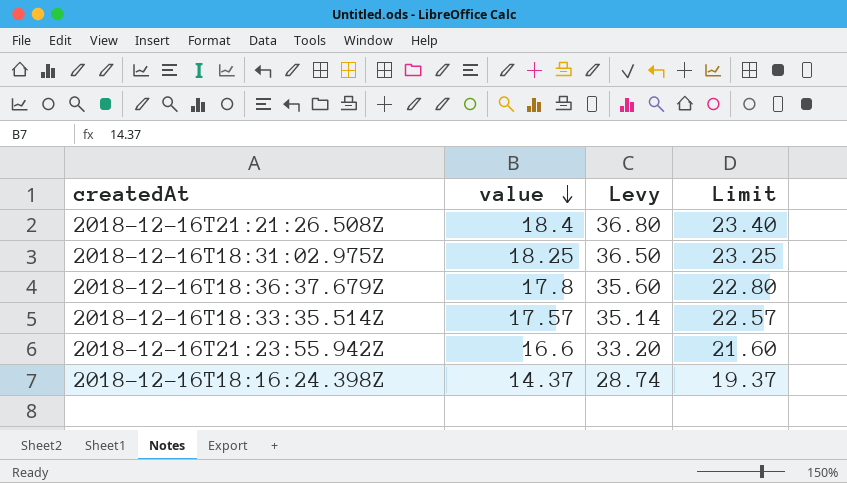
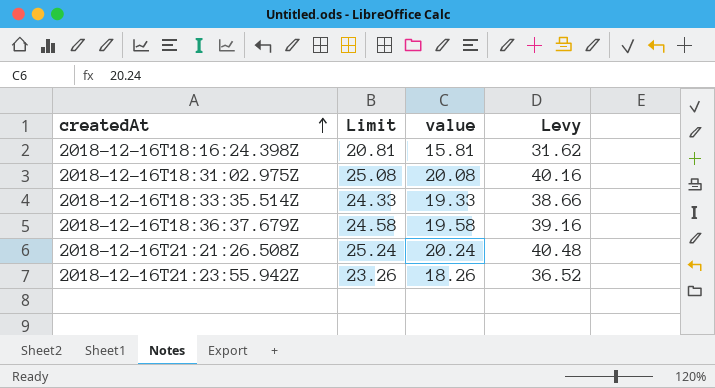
row order: value descending -> createdAt ascending
column Limit | position: 4 -> 2
2018-12-16T18:16:24.398Z | Limit: 19.37 -> 20.81
2018-12-16T18:16:24.398Z | value: 14.37 -> 15.81
2018-12-16T18:16:24.398Z | Levy: 28.74 -> 31.62
2018-12-16T18:31:02.975Z | Limit: 23.25 -> 25.08
2018-12-16T18:31:02.975Z | value: 18.25 -> 20.08
2018-12-16T18:31:02.975Z | Levy: 36.50 -> 40.16
2018-12-16T18:33:35.514Z | Limit: 22.57 -> 24.33
2018-12-16T18:33:35.514Z | value: 17.57 -> 19.33
2018-12-16T18:33:35.514Z | Levy: 35.14 -> 38.66
2018-12-16T18:36:37.679Z | Limit: 22.80 -> 24.58
2018-12-16T18:36:37.679Z | value: 17.8 -> 19.58
2018-12-16T18:36:37.679Z | Levy: 35.60 -> 39.16
2018-12-16T21:21:26.508Z | Limit: 23.40 -> 25.24
2018-12-16T21:21:26.508Z | value: 18.4 -> 20.24
2018-12-16T21:21:26.508Z | Levy: 36.80 -> 40.48
2018-12-16T21:23:55.942Z | Limit: 21.60 -> 23.26
2018-12-16T21:23:55.942Z | value: 16.6 -> 18.26
2018-12-16T21:23:55.942Z | Levy: 33.20 -> 36.52

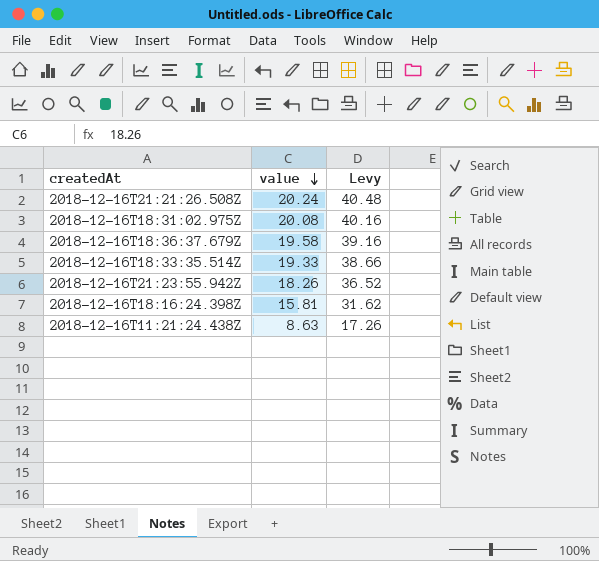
row order: createdAt ascending -> value descending
column Limit | formula: [value] + 5 -> none
row 2018-12-16T11:21:24.438Z: none -> 8.63 | 17.26

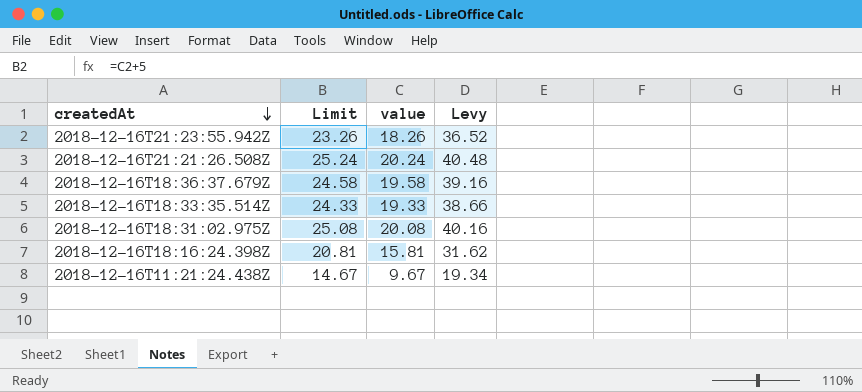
row order: value descending -> createdAt descending
column Limit | formula: none -> [value] + 5
2018-12-16T11:21:24.438Z | value: 8.63 -> 9.67
2018-12-16T11:21:24.438Z | Levy: 17.26 -> 19.34

